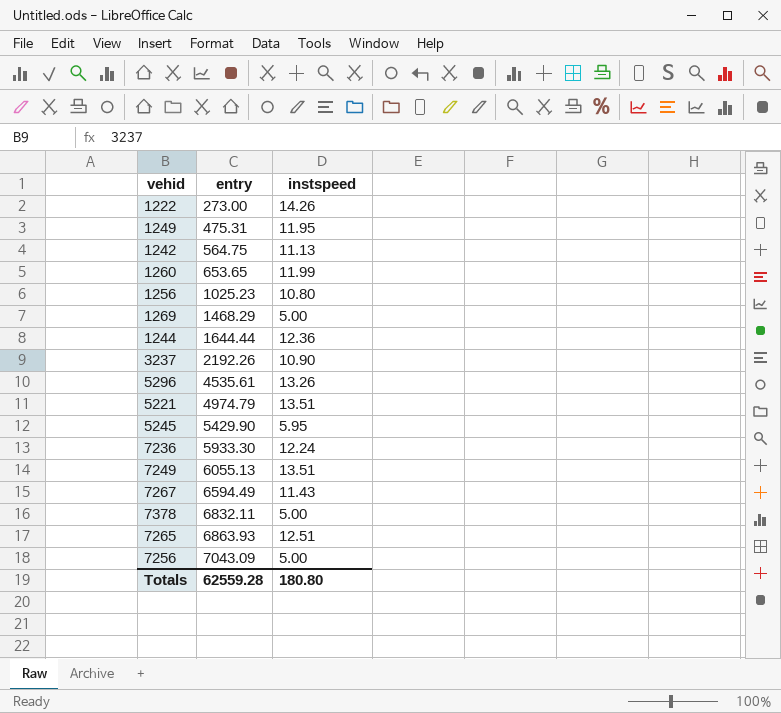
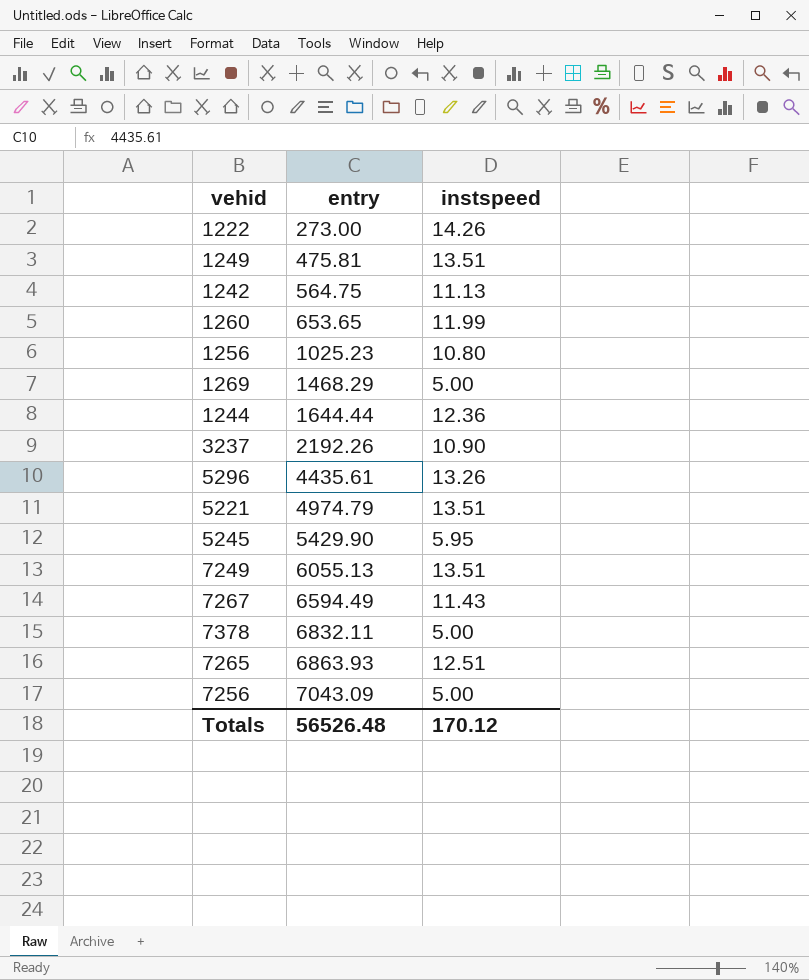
row 7236: 5933.30 | 12.24 -> none
1249 | entry: 475.31 -> 475.81
1249 | instspeed: 11.95 -> 13.51
5296 | entry: 4535.61 -> 4435.61
Totals | entry: 62559.28 -> 56526.48
Totals | instspeed: 180.80 -> 170.12

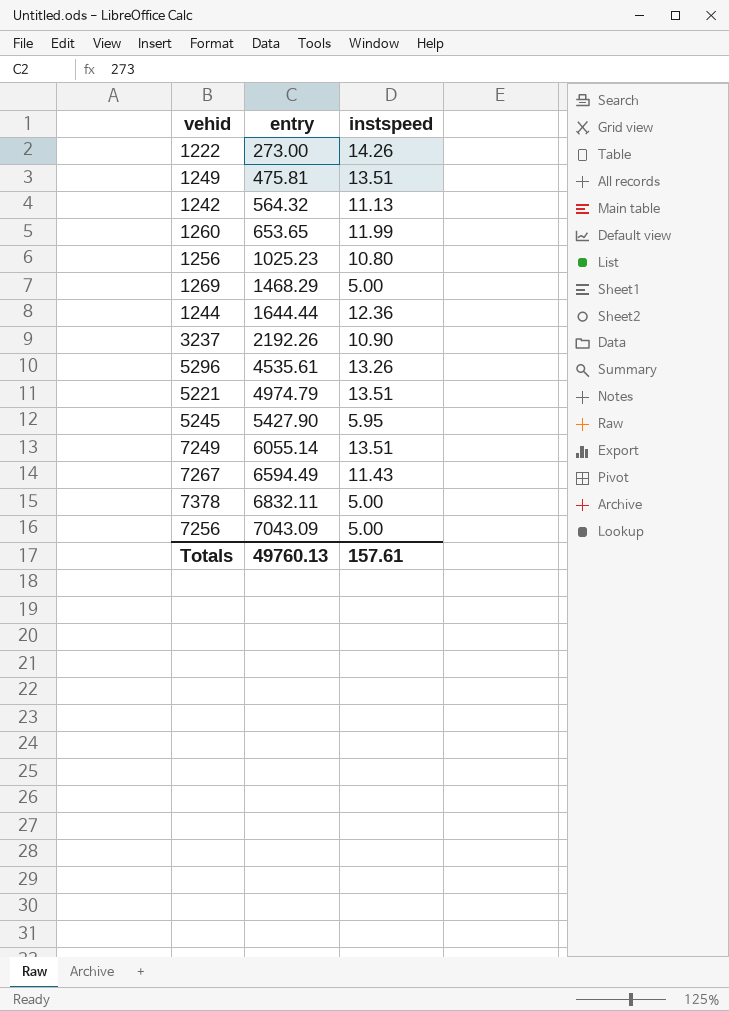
row 7265: 6863.93 | 12.51 -> none
1242 | entry: 564.75 -> 564.32
5296 | entry: 4435.61 -> 4535.61
5245 | entry: 5429.90 -> 5427.90
7249 | entry: 6055.13 -> 6055.14
Totals | entry: 56526.48 -> 49760.13
Totals | instspeed: 170.12 -> 157.61

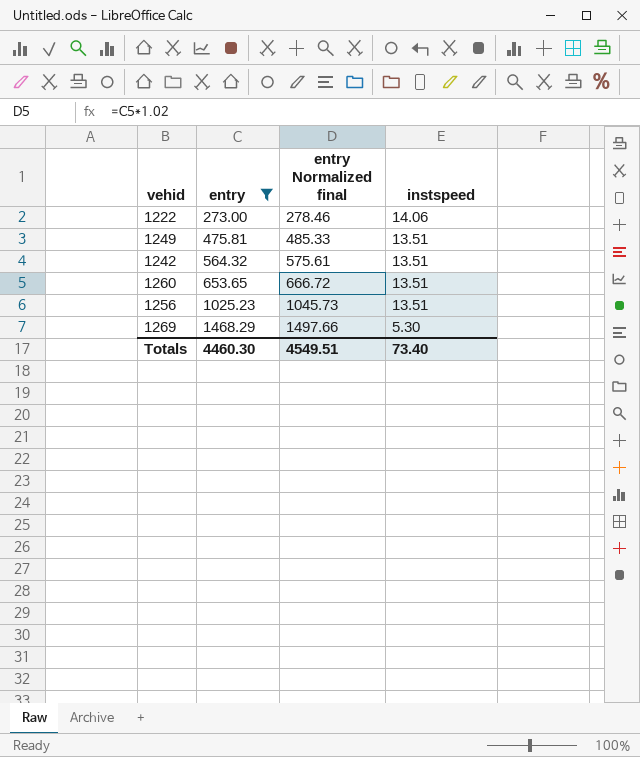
filter: none -> entry <= 1468.29
column entry Normalized final | formula: none -> [entry] * 1.02
1222 | instspeed: 14.26 -> 14.06
1242 | instspeed: 11.13 -> 13.51
1260 | instspeed: 11.99 -> 13.51
1256 | instspeed: 10.80 -> 13.51
1269 | instspeed: 5.00 -> 5.30
Totals | entry: 49760.13 -> 4460.30
Totals | instspeed: 157.61 -> 73.40

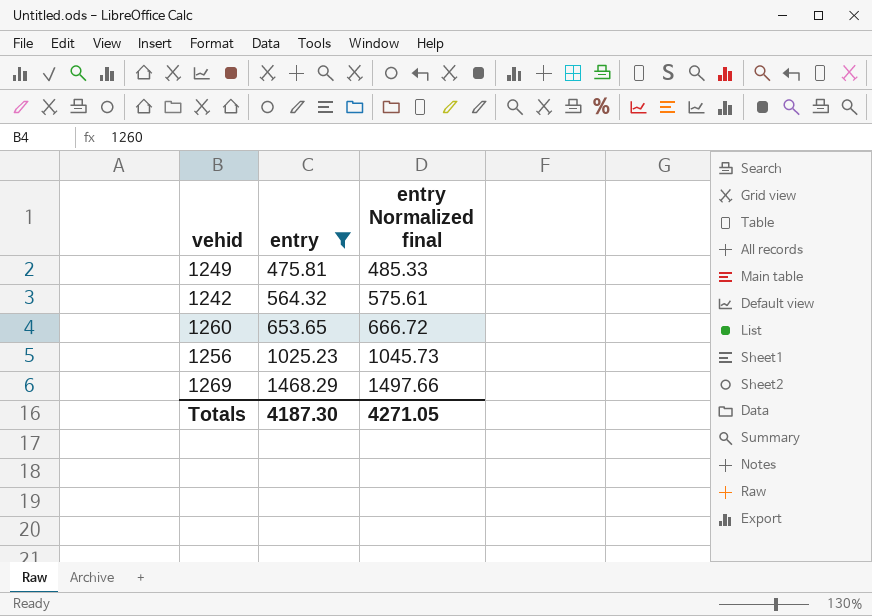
column instspeed | position: 4 -> none
row 1222: 273.00 | 278.46 | 14.06 -> none
Totals | entry: 4460.30 -> 4187.30
Totals | entry Normalized final: 4549.51 -> 4271.05

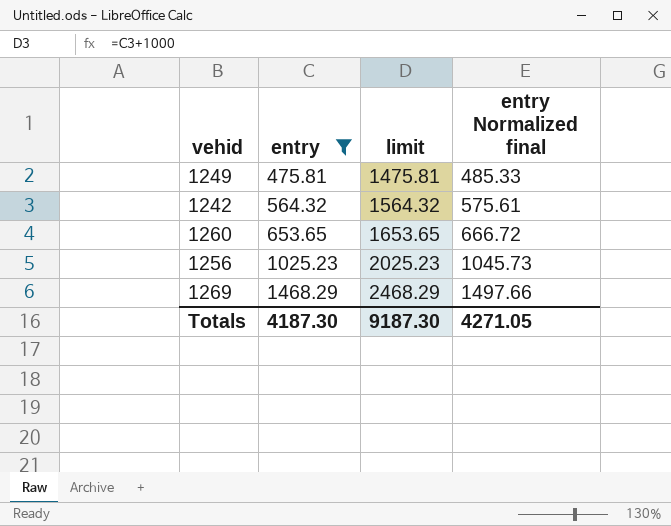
column limit | formula: none -> [entry] + 1000

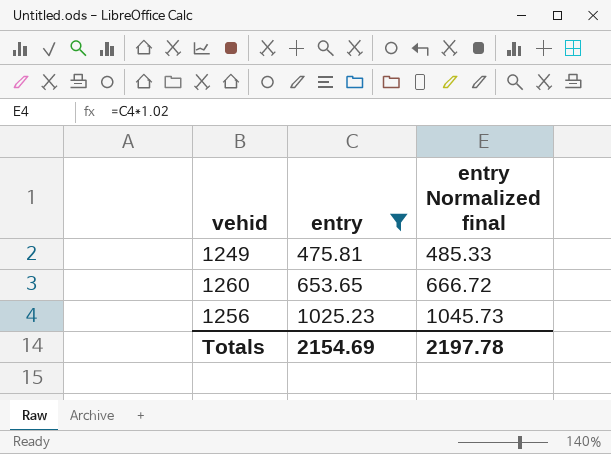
column limit | formula: [entry] + 1000 -> none
row 1242: 564.32 | 1564.32 | 575.61 -> none
row 1269: 1468.29 | 2468.29 | 1497.66 -> none
Totals | entry: 4187.30 -> 2154.69
Totals | entry Normalized final: 4271.05 -> 2197.78

